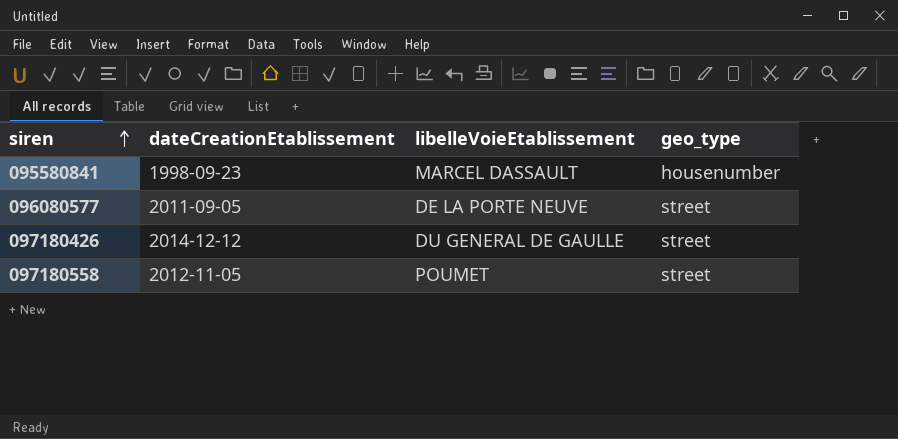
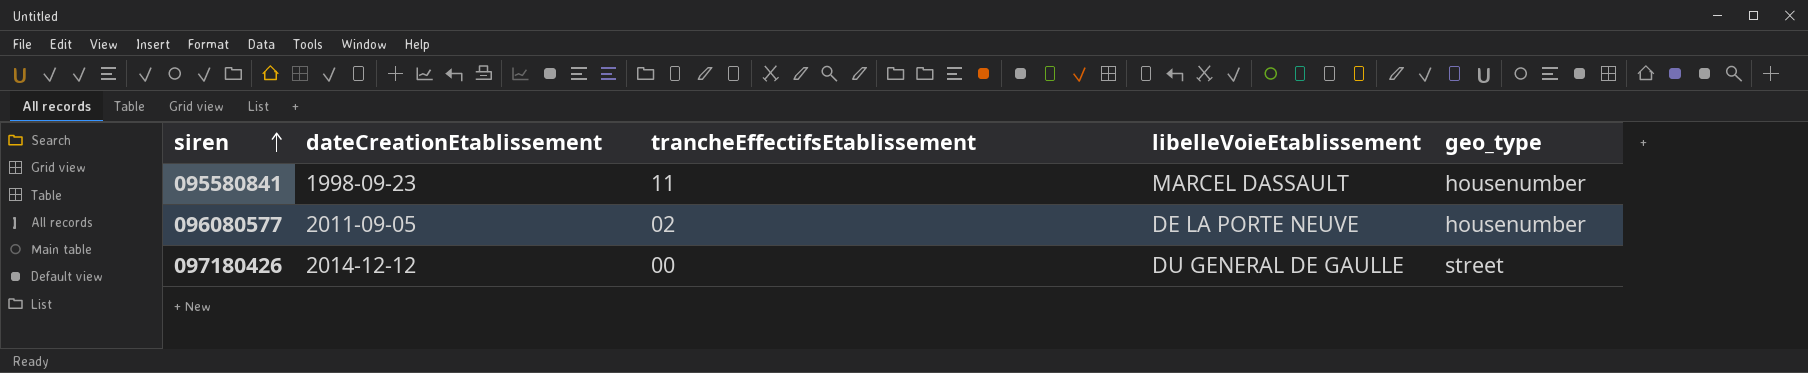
column trancheEffectifsEtablissement | position: none -> 3
row 097180558: 2012-11-05 | POUMET | street -> none
096080577 | geo_type: street -> housenumber

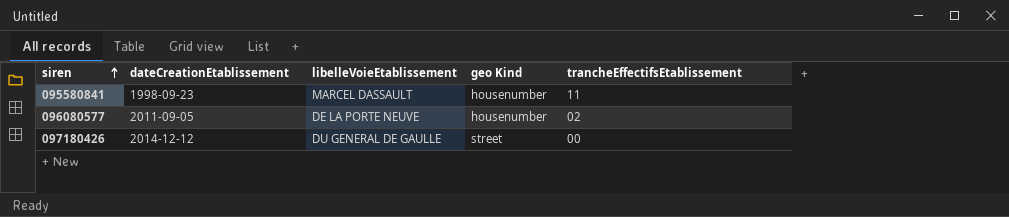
column name: geo_type -> geo Kind
column trancheEffectifsEtablissement | position: 3 -> 5

